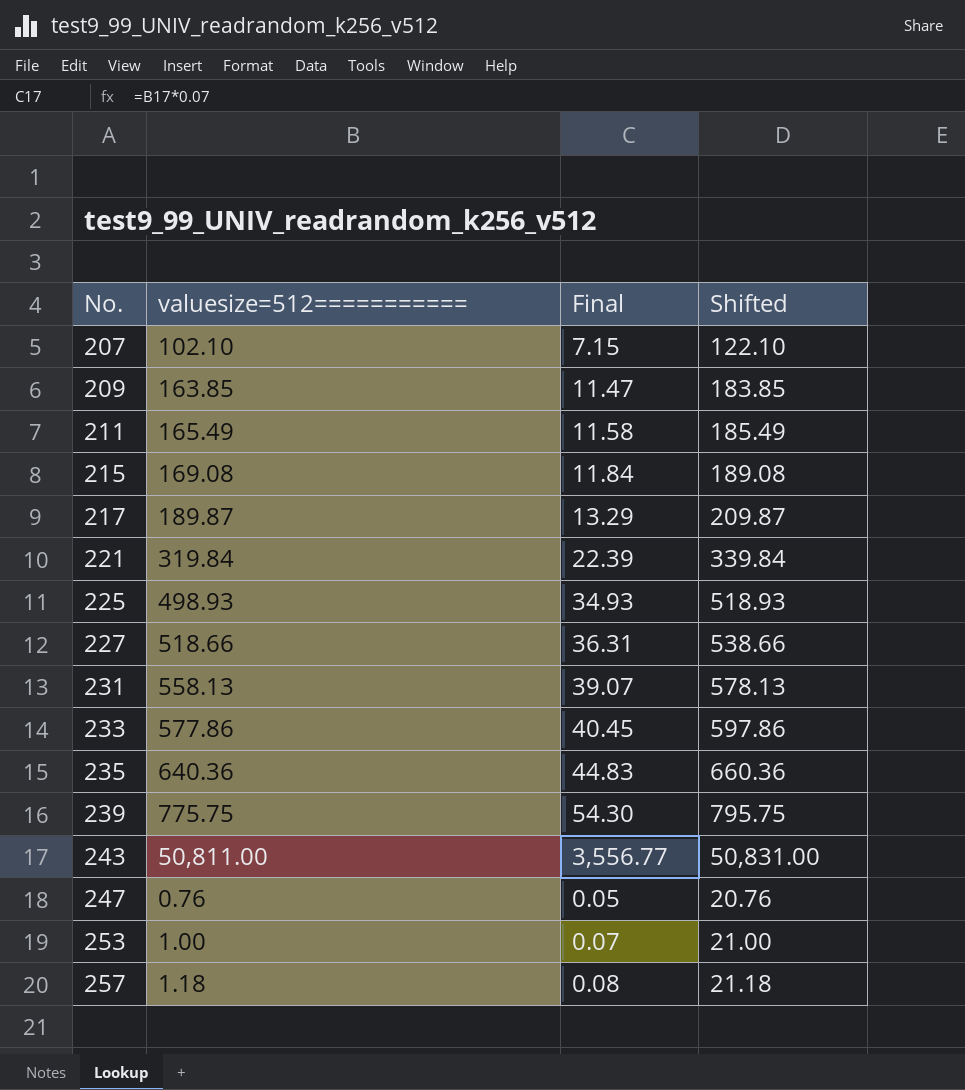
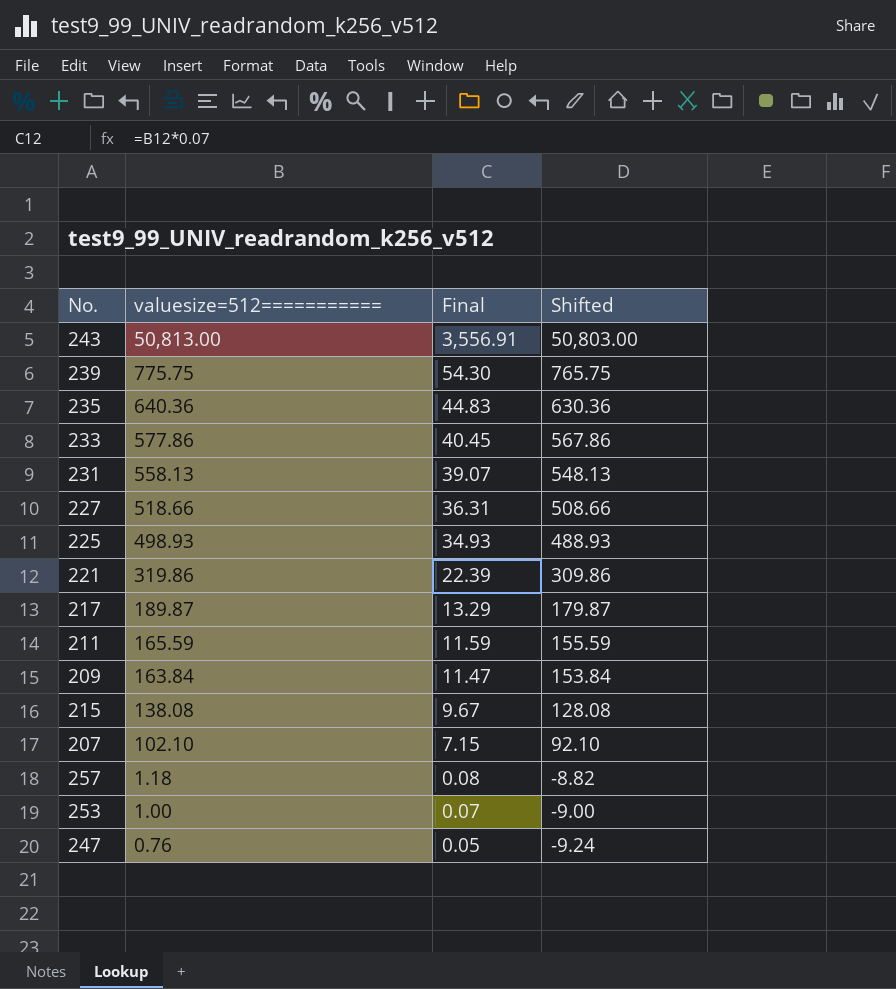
row order: No. ascending -> valuesize=512=========== descending
column Shifted | formula: [valuesize=512===========] + 20 -> [valuesize=512===========] - 10
243 | valuesize=512===========: 50,811.00 -> 50,813.00
243 | Final: 3,556.77 -> 3,556.91
221 | valuesize=512===========: 319.84 -> 319.86
211 | valuesize=512===========: 165.49 -> 165.59
211 | Final: 11.58 -> 11.59
209 | valuesize=512===========: 163.85 -> 163.84
215 | valuesize=512===========: 169.08 -> 138.08
215 | Final: 11.84 -> 9.67

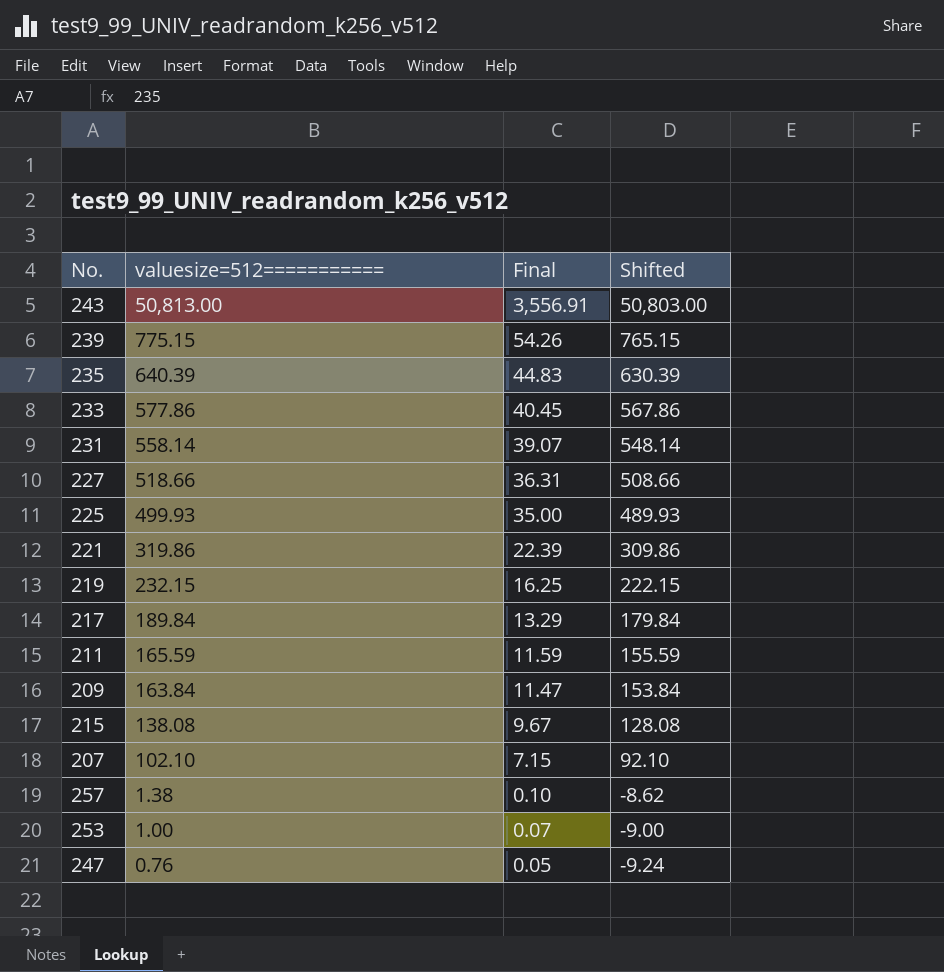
239 | valuesize=512===========: 775.75 -> 775.15
239 | Final: 54.30 -> 54.26
239 | Shifted: 765.75 -> 765.15
235 | valuesize=512===========: 640.36 -> 640.39
235 | Shifted: 630.36 -> 630.39
231 | valuesize=512===========: 558.13 -> 558.14
231 | Shifted: 548.13 -> 548.14
225 | valuesize=512===========: 498.93 -> 499.93
225 | Final: 34.93 -> 35.00
225 | Shifted: 488.93 -> 489.93
row 219: none -> 232.15 | 16.25 | 222.15
217 | valuesize=512===========: 189.87 -> 189.84
217 | Shifted: 179.87 -> 179.84
257 | valuesize=512===========: 1.18 -> 1.38
257 | Final: 0.08 -> 0.10
257 | Shifted: -8.82 -> -8.62

